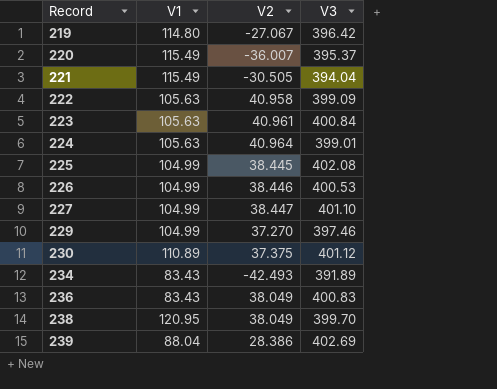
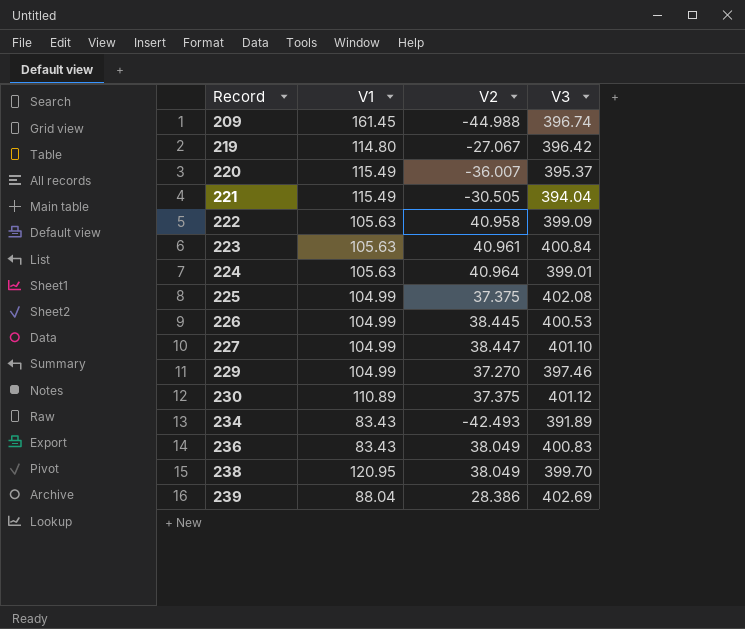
row 209: none -> 161.45 | -44.988 | 396.74
225 | V2: 38.445 -> 37.375
226 | V2: 38.446 -> 38.445

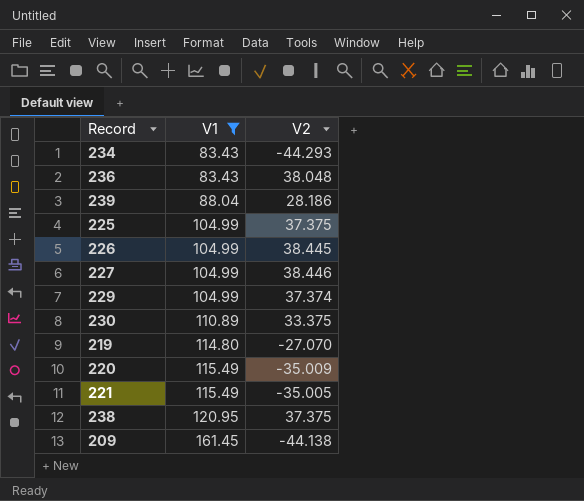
filter: none -> V1 != 105.63
row order: Record ascending -> V1 ascending
column V3 | position: 4 -> none
234 | V2: -42.493 -> -44.293
236 | V2: 38.049 -> 38.048
239 | V2: 28.386 -> 28.186
227 | V2: 38.447 -> 38.446
229 | V2: 37.270 -> 37.374
230 | V2: 37.375 -> 33.375
219 | V2: -27.067 -> -27.070
220 | V2: -36.007 -> -35.009
221 | V2: -30.505 -> -35.005
238 | V2: 38.049 -> 37.375
209 | V2: -44.988 -> -44.138

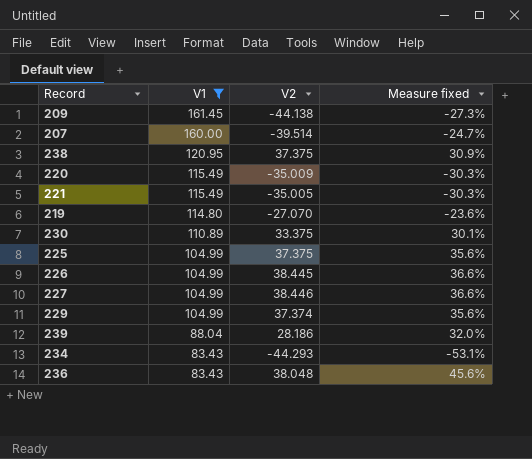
row order: V1 ascending -> V1 descending
column Measure fixed | formula: none -> [V2] / [V1]
row 207: none -> 160.00 | -39.514 | -24.7%

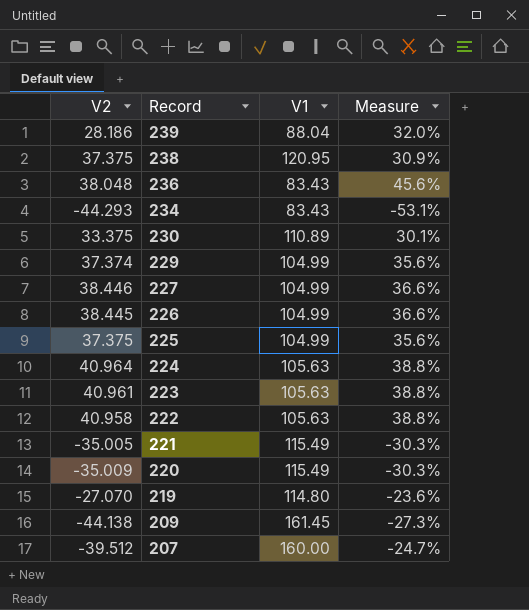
filter: V1 != 105.63 -> none
row order: V1 descending -> Record descending
column V2 | position: 3 -> 1
column name: Measure fixed -> Measure
207 | V2: -39.514 -> -39.512

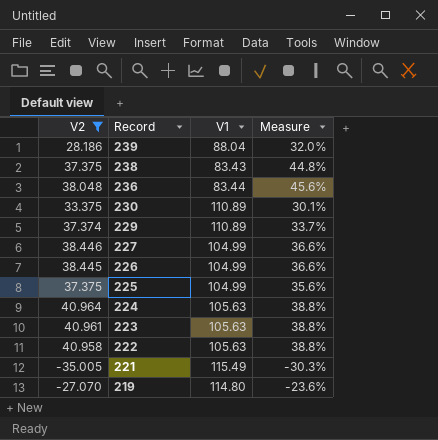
filter: none -> V2 >= -35.005
238 | V1: 120.95 -> 83.43
238 | Measure: 30.9% -> 44.8%
236 | V1: 83.43 -> 83.44
229 | V1: 104.99 -> 110.89
229 | Measure: 35.6% -> 33.7%

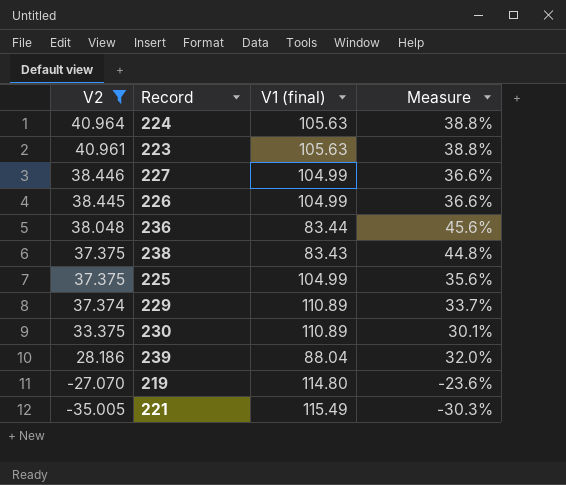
row order: Record descending -> V2 descending
column name: V1 -> V1 (final)
row 222: 40.958 | 105.63 | 38.8% -> none

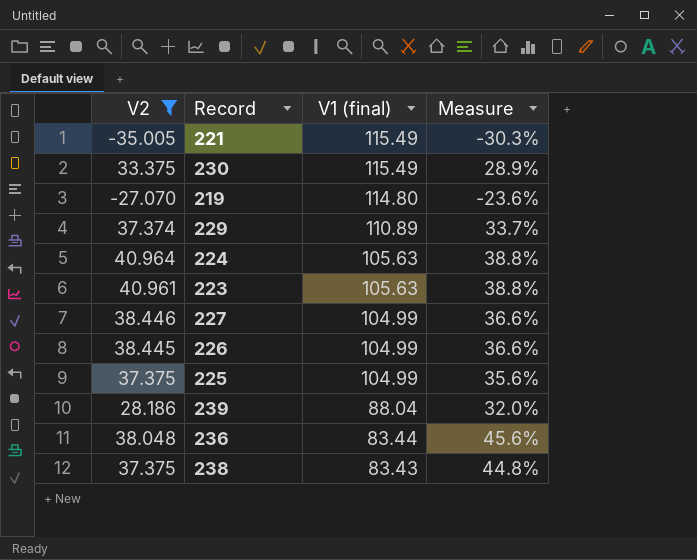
row order: V2 descending -> V1 (final) descending
230 | V1 (final): 110.89 -> 115.49
230 | Measure: 30.1% -> 28.9%

